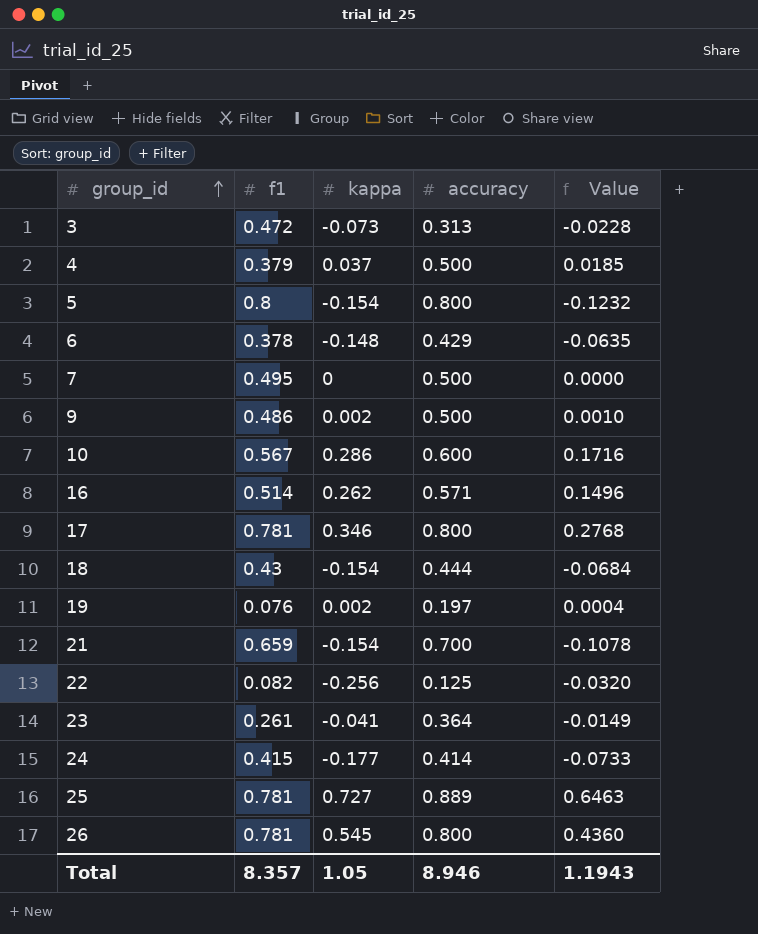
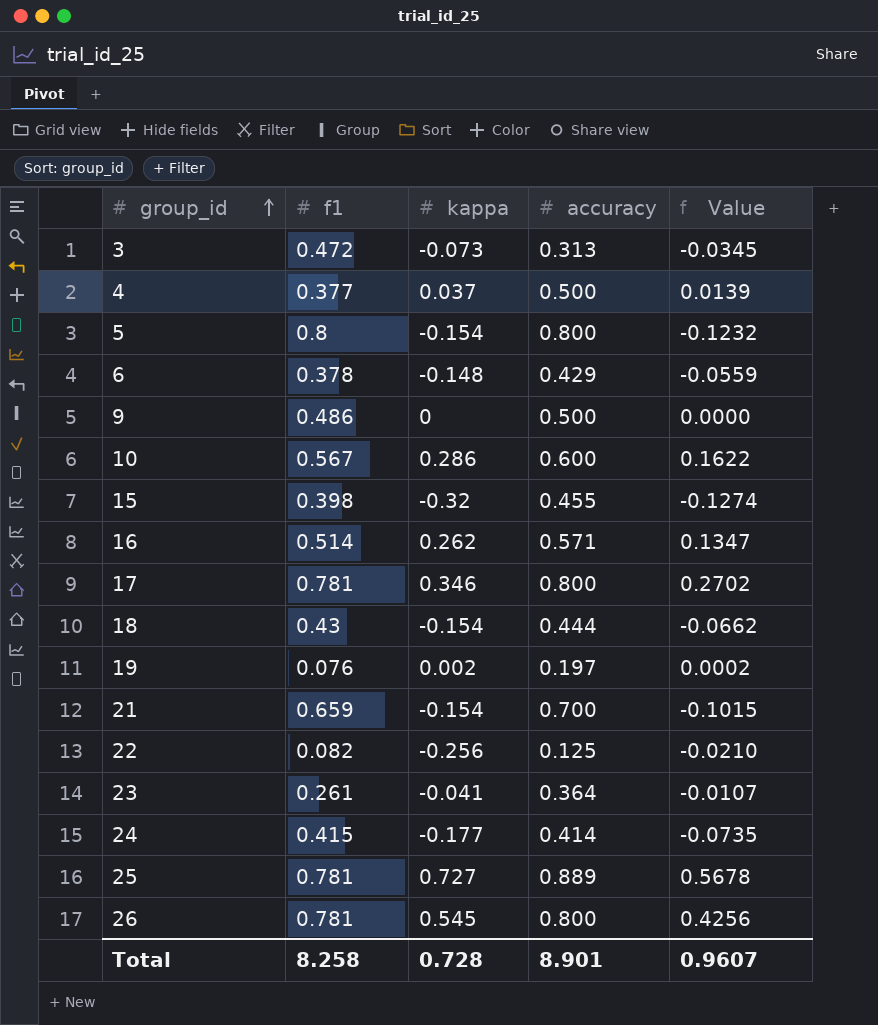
column Value | formula: [kappa] * [accuracy] -> [f1] * [kappa]
row 7: 0.495 | 0 | 0.500 | 0.0000 -> none
4 | f1: 0.379 -> 0.377
9 | kappa: 0.002 -> 0
row 15: none -> 0.398 | -0.32 | 0.455 | -0.1274
Total | f1: 8.357 -> 8.258
Total | kappa: 1.05 -> 0.728
Total | accuracy: 8.946 -> 8.901
Total | Value: 1.1943 -> 0.9607

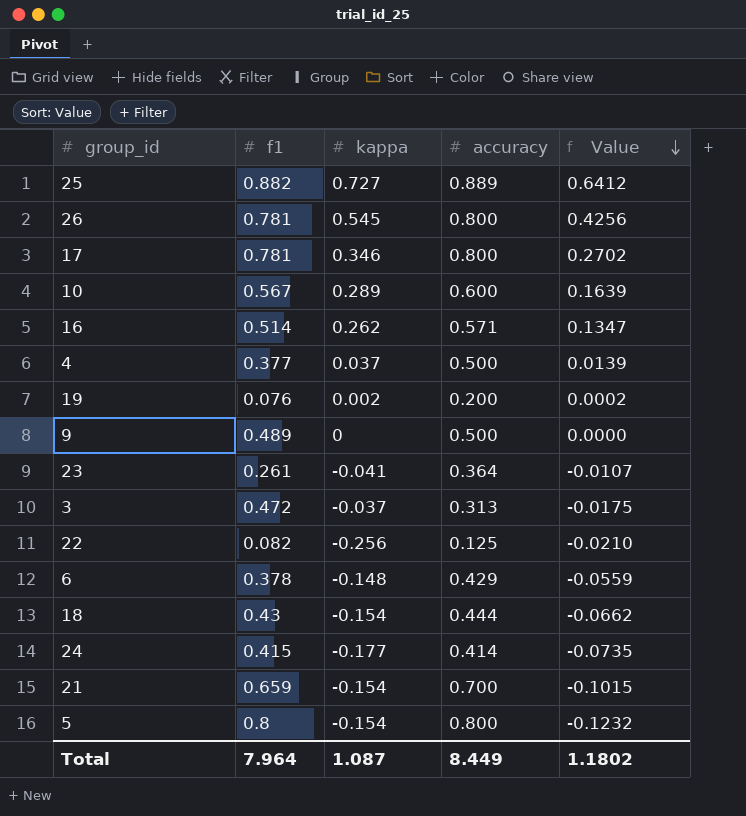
row order: group_id ascending -> Value descending
row 15: 0.398 | -0.32 | 0.455 | -0.1274 -> none
25 | f1: 0.781 -> 0.882
25 | Value: 0.5678 -> 0.6412
10 | kappa: 0.286 -> 0.289
10 | Value: 0.1622 -> 0.1639
19 | accuracy: 0.197 -> 0.200
9 | f1: 0.486 -> 0.489
3 | kappa: -0.073 -> -0.037
3 | Value: -0.0345 -> -0.0175
Total | f1: 8.258 -> 7.964
Total | kappa: 0.728 -> 1.087
Total | accuracy: 8.901 -> 8.449
Total | Value: 0.9607 -> 1.1802

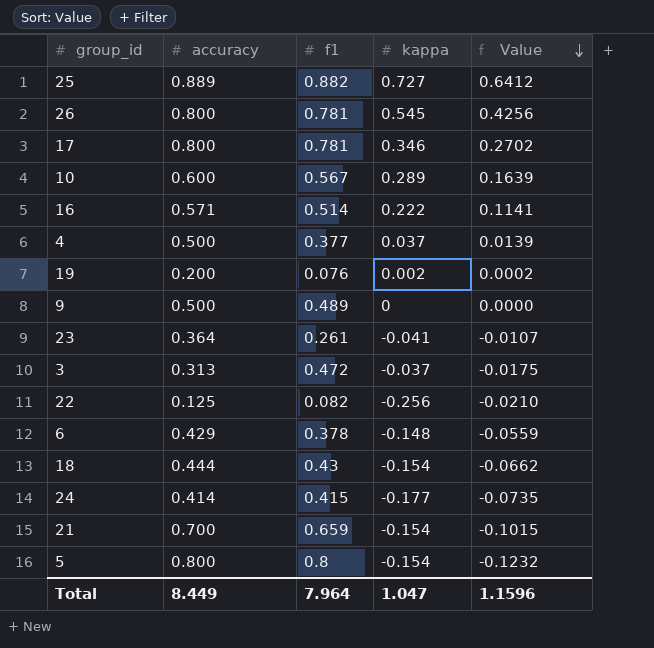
column accuracy | position: 4 -> 2
16 | kappa: 0.262 -> 0.222
16 | Value: 0.1347 -> 0.1141
Total | kappa: 1.087 -> 1.047
Total | Value: 1.1802 -> 1.1596

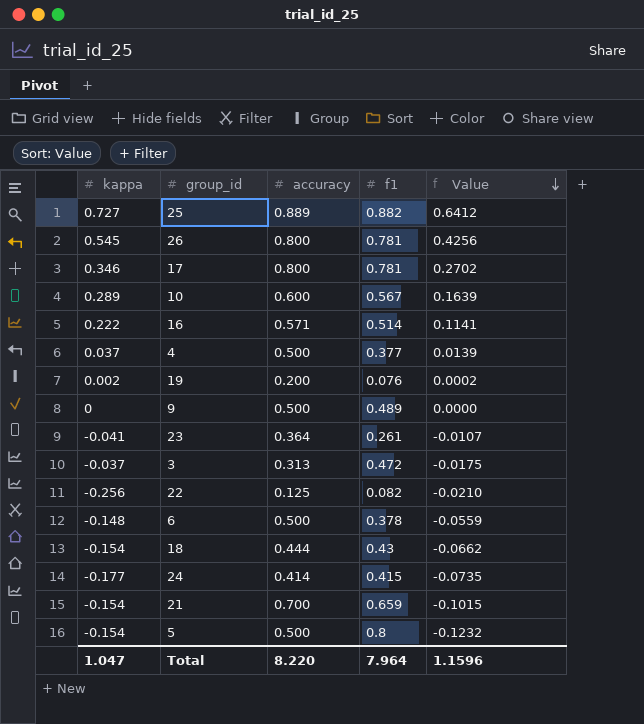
column kappa | position: 4 -> 1
6 | accuracy: 0.429 -> 0.500
5 | accuracy: 0.800 -> 0.500
Total | accuracy: 8.449 -> 8.220

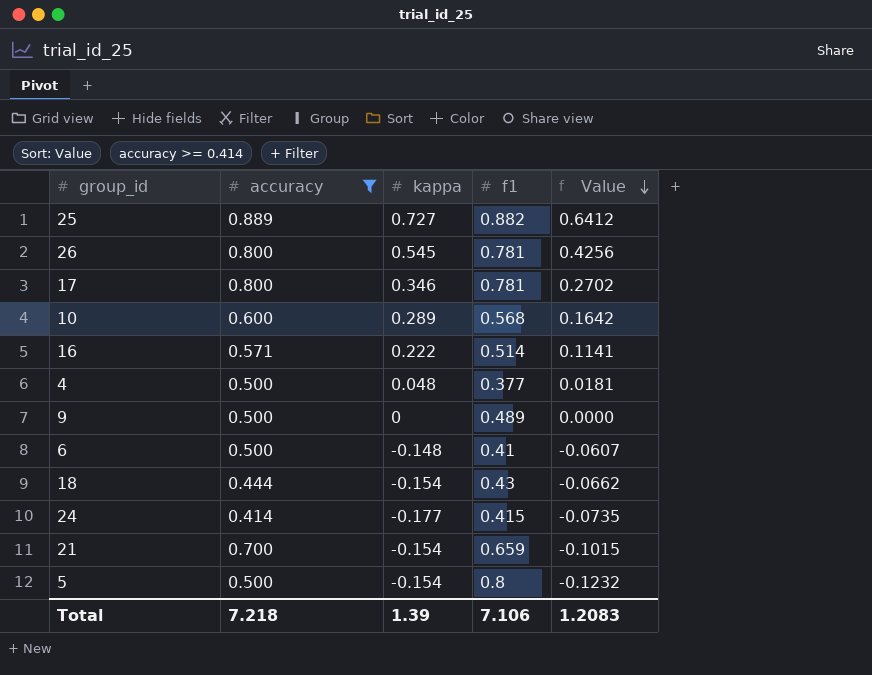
filter: none -> accuracy >= 0.414
column kappa | position: 1 -> 3
10 | f1: 0.567 -> 0.568
10 | Value: 0.1639 -> 0.1642
4 | kappa: 0.037 -> 0.048
4 | Value: 0.0139 -> 0.0181
6 | f1: 0.378 -> 0.41
6 | Value: -0.0559 -> -0.0607
Total | accuracy: 8.220 -> 7.218
Total | kappa: 1.047 -> 1.39
Total | f1: 7.964 -> 7.106
Total | Value: 1.1596 -> 1.2083

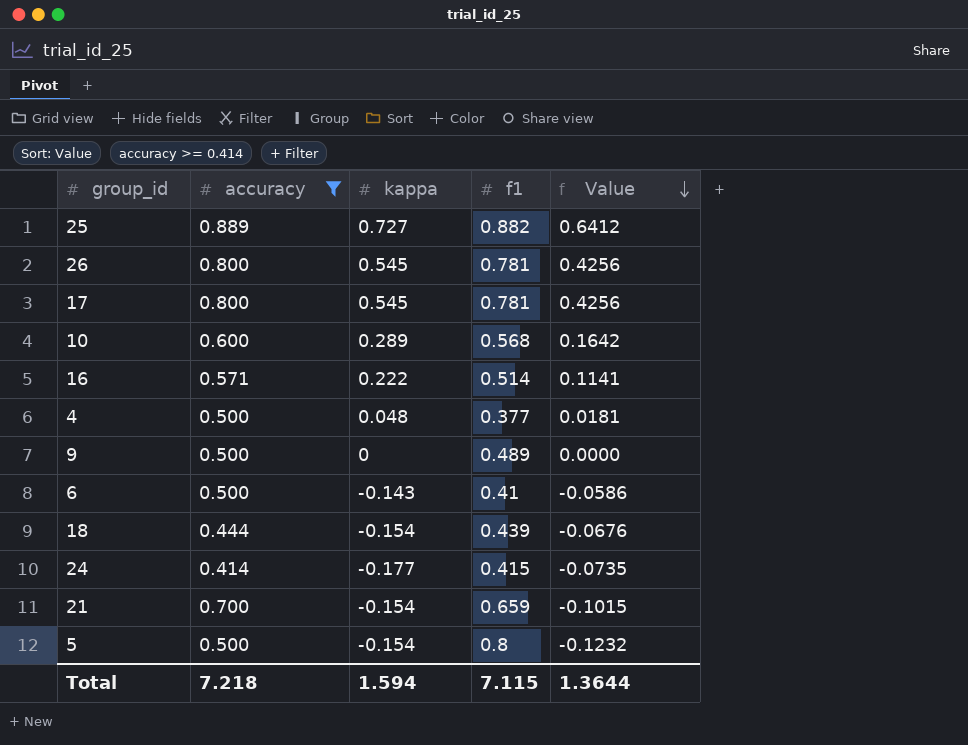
17 | kappa: 0.346 -> 0.545
17 | Value: 0.2702 -> 0.4256
6 | kappa: -0.148 -> -0.143
6 | Value: -0.0607 -> -0.0586
18 | f1: 0.43 -> 0.439
18 | Value: -0.0662 -> -0.0676
Total | kappa: 1.39 -> 1.594
Total | f1: 7.106 -> 7.115
Total | Value: 1.2083 -> 1.3644

